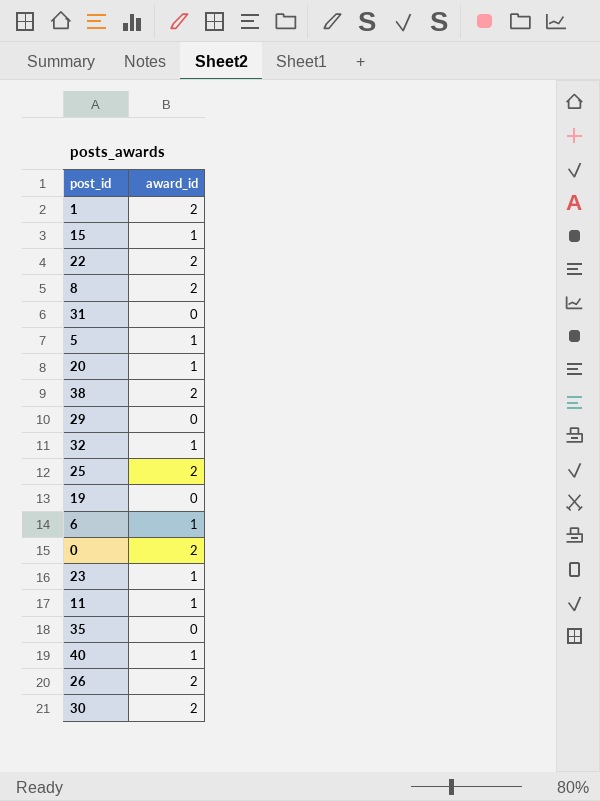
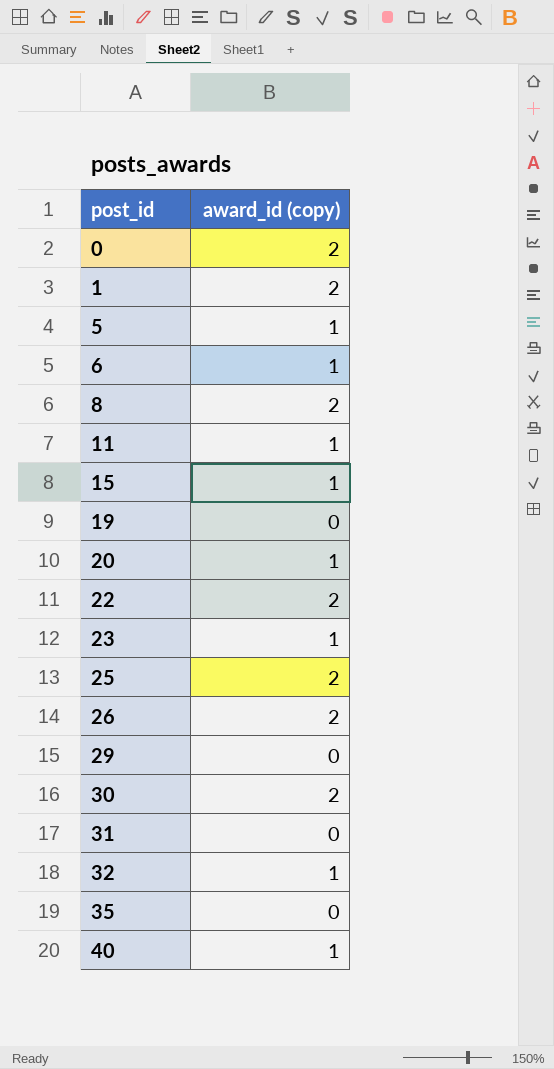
row order: none -> post_id ascending
column name: award_id -> award_id (copy)
row 38: 2 -> none

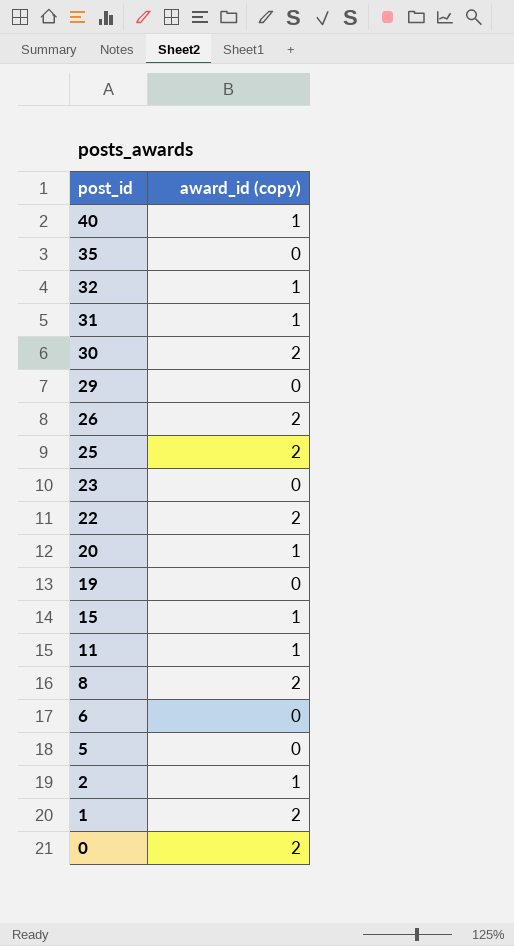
row order: post_id ascending -> post_id descending
31 | award_id (copy): 0 -> 1
23 | award_id (copy): 1 -> 0
6 | award_id (copy): 1 -> 0
5 | award_id (copy): 1 -> 0
row 2: none -> 1

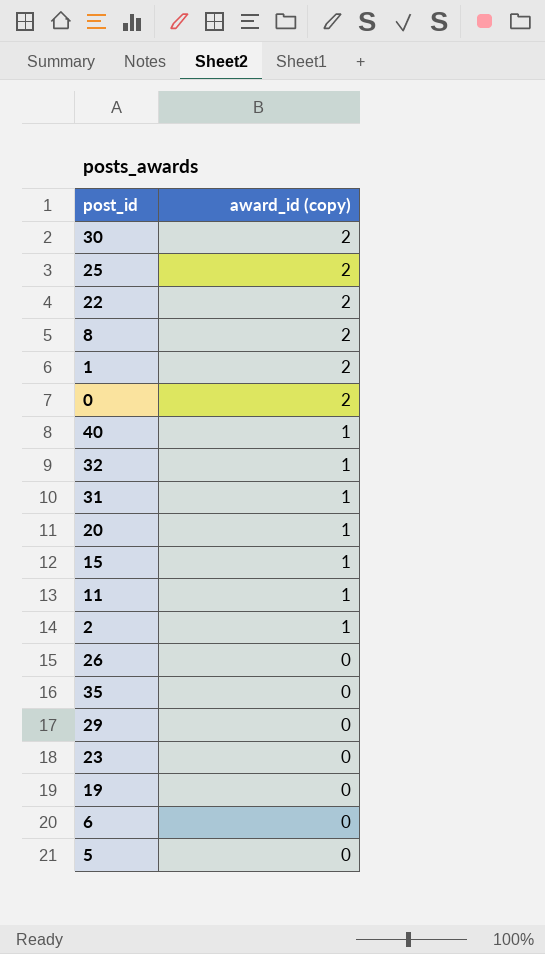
row order: post_id descending -> award_id (copy) descending
26 | award_id (copy): 2 -> 0

